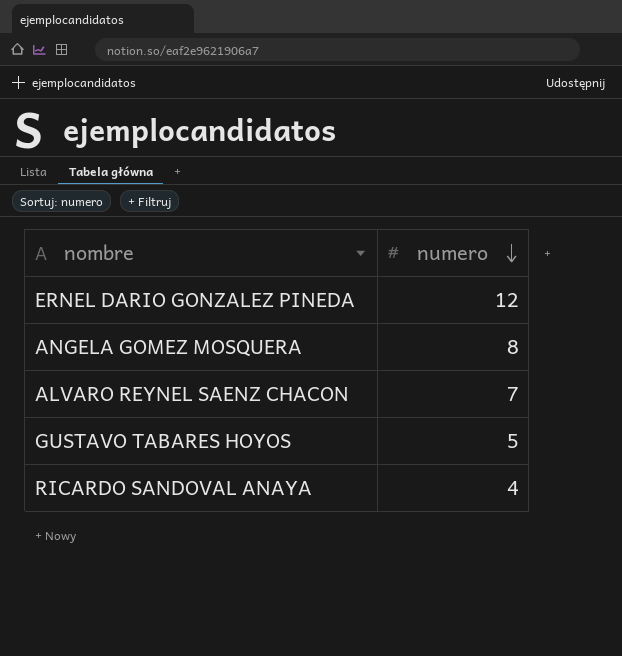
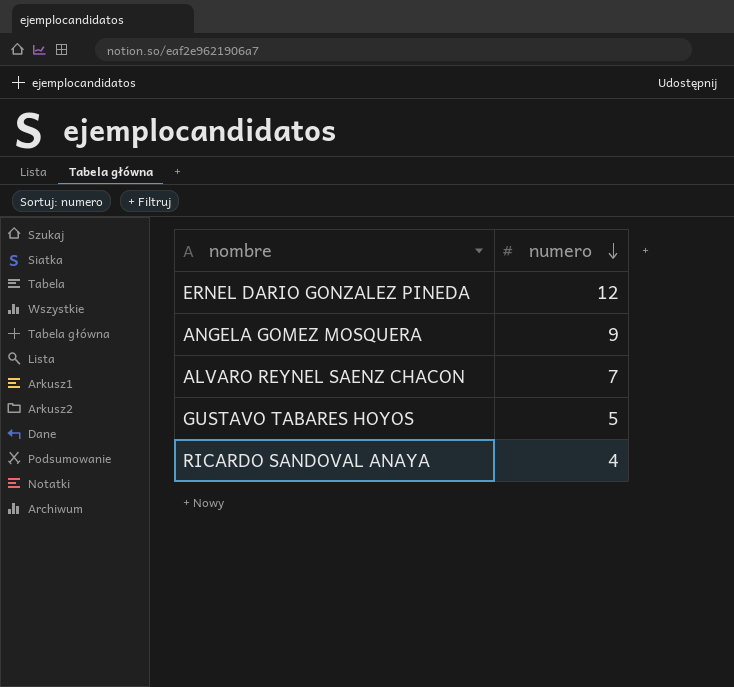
ANGELA GOMEZ MOSQUERA | numero: 8 -> 9

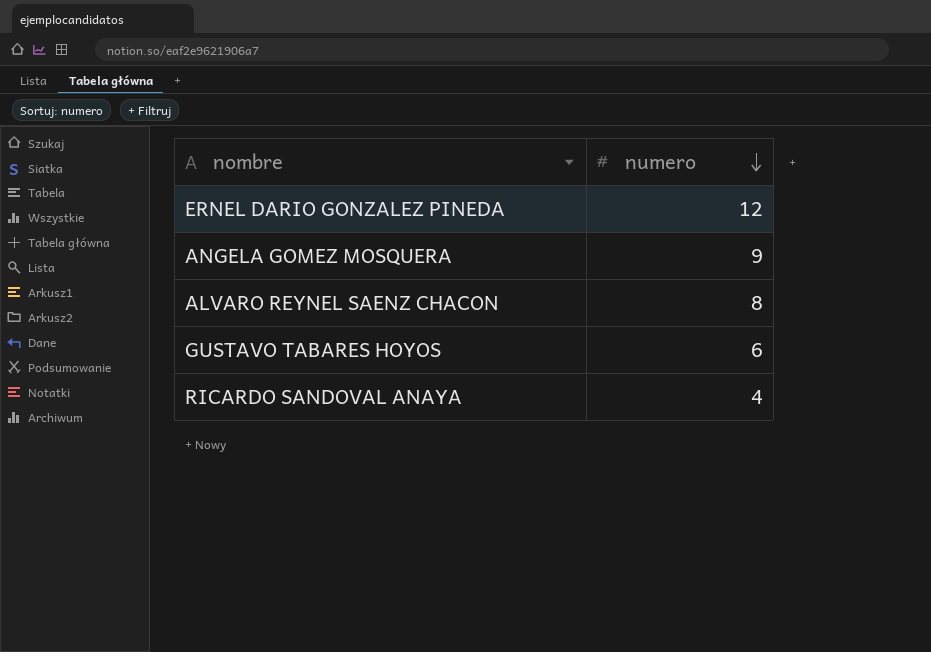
ALVARO REYNEL SAENZ CHACON | numero: 7 -> 8
GUSTAVO TABARES HOYOS | numero: 5 -> 6

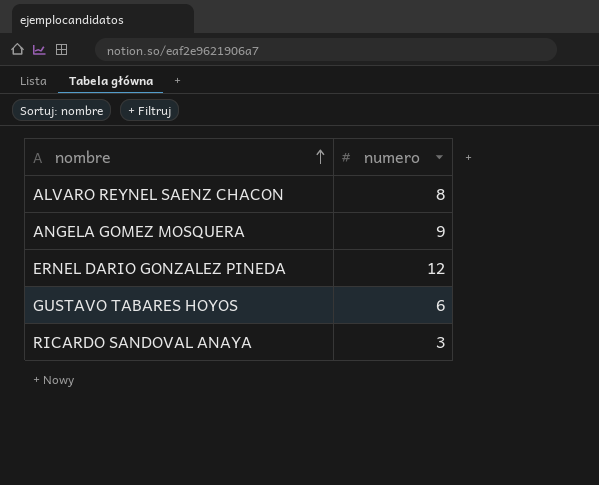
row order: numero descending -> nombre ascending
RICARDO SANDOVAL ANAYA | numero: 4 -> 3

